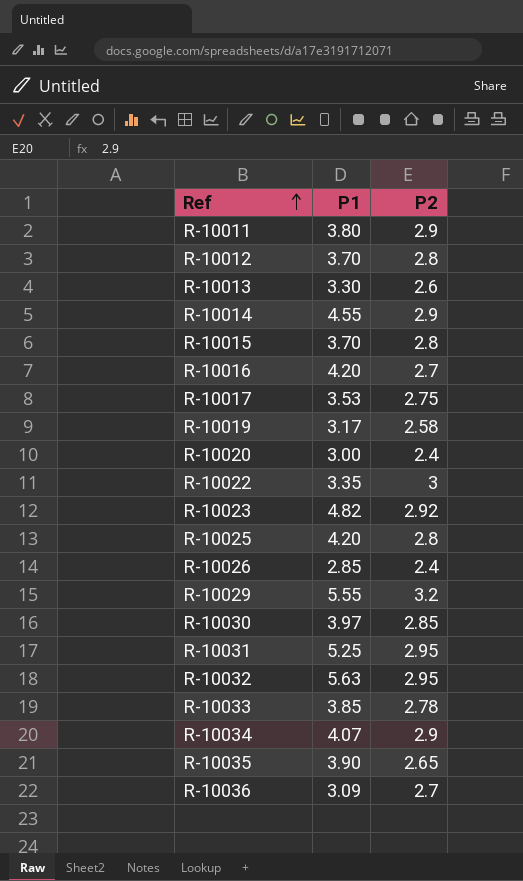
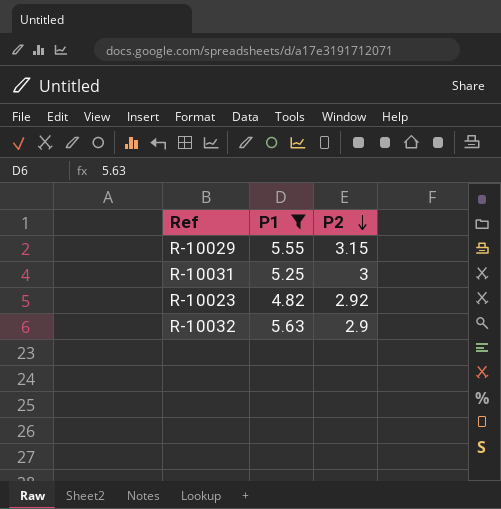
filter: none -> P1 >= 4.82
row order: Ref ascending -> P2 descending
R-10029 | P2: 3.2 -> 3.15
R-10031 | P2: 2.95 -> 3
R-10032 | P2: 2.95 -> 2.9

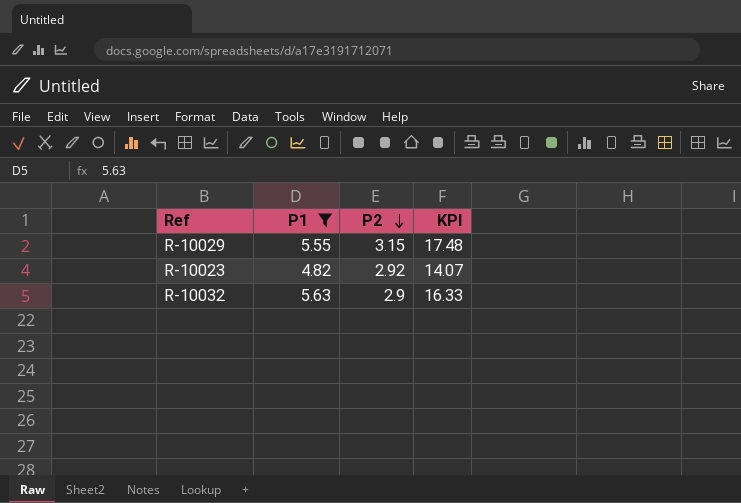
column KPI | formula: none -> [P1] * [P2]
row R-10031: 5.25 | 3 -> none

